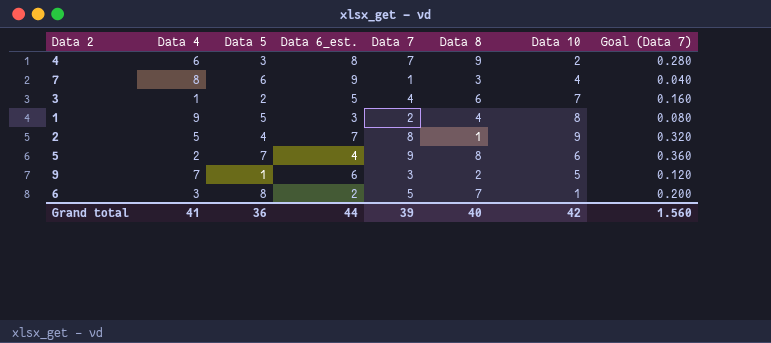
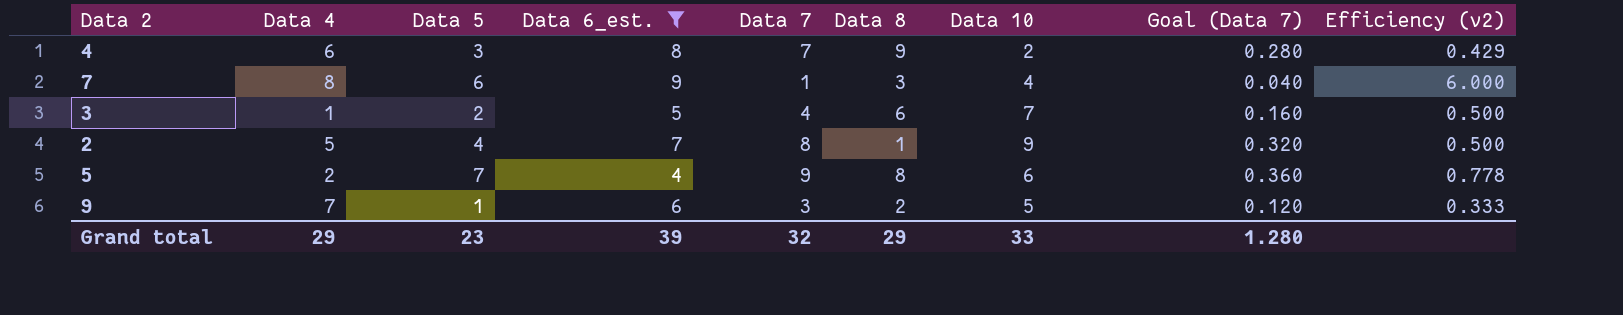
filter: none -> Data 6_est. >= 4
column Efficiency (v2) | formula: none -> [Data 5] / [Data 7]
Grand total | Data 4: 41 -> 29
Grand total | Data 5: 36 -> 23
Grand total | Data 6_est.: 44 -> 39
Grand total | Data 7: 39 -> 32
Grand total | Data 8: 40 -> 29
Grand total | Data 10: 42 -> 33
Grand total | Goal (Data 7): 1.560 -> 1.280

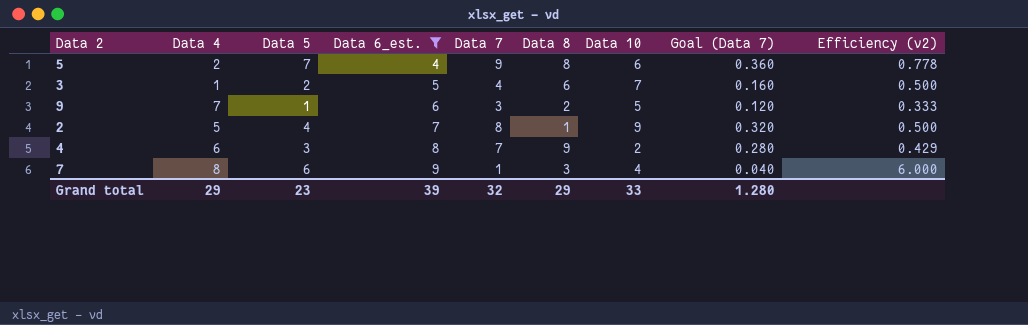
row order: none -> Data 6_est. ascending

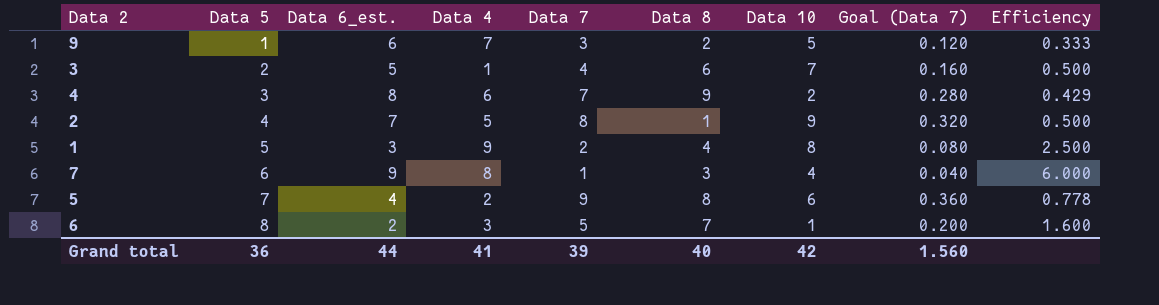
filter: Data 6_est. >= 4 -> none
row order: Data 6_est. ascending -> Data 5 ascending
column Data 4 | position: 2 -> 4
column name: Efficiency (v2) -> Efficiency
Grand total | Data 5: 23 -> 36
Grand total | Data 6_est.: 39 -> 44
Grand total | Data 4: 29 -> 41
Grand total | Data 7: 32 -> 39
Grand total | Data 8: 29 -> 40
Grand total | Data 10: 33 -> 42
Grand total | Goal (Data 7): 1.280 -> 1.560

